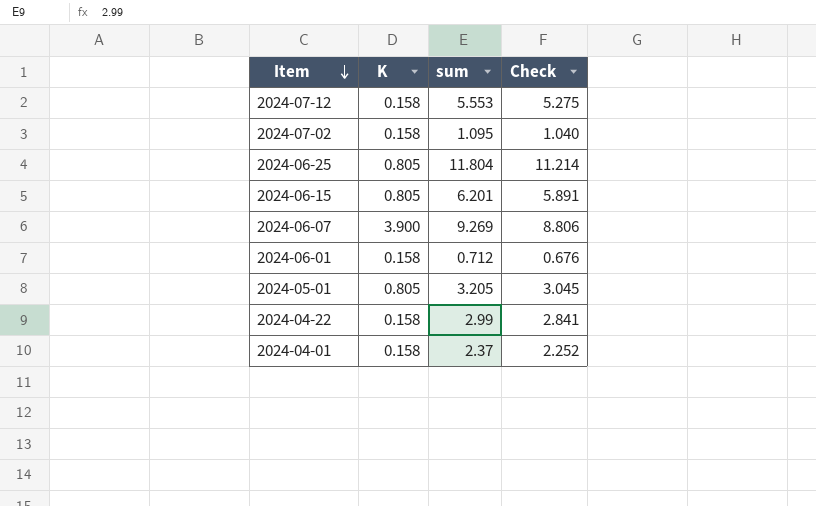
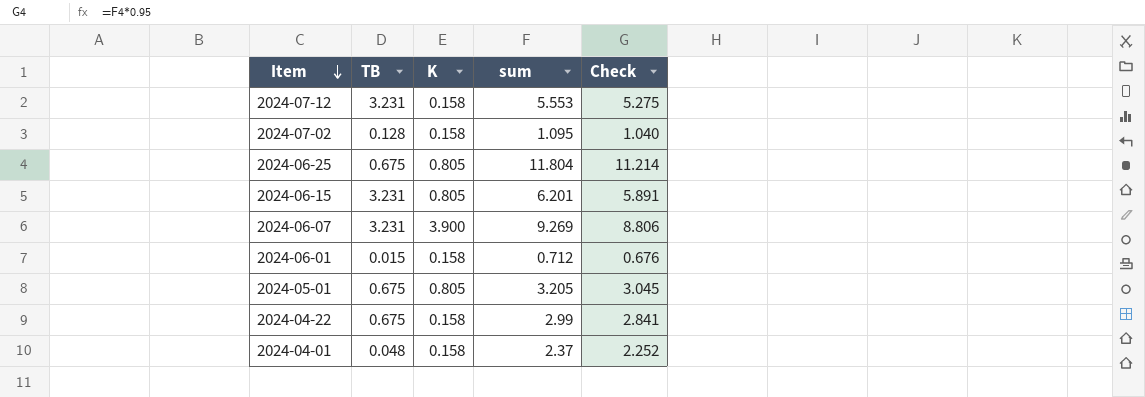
column TB | position: none -> 2

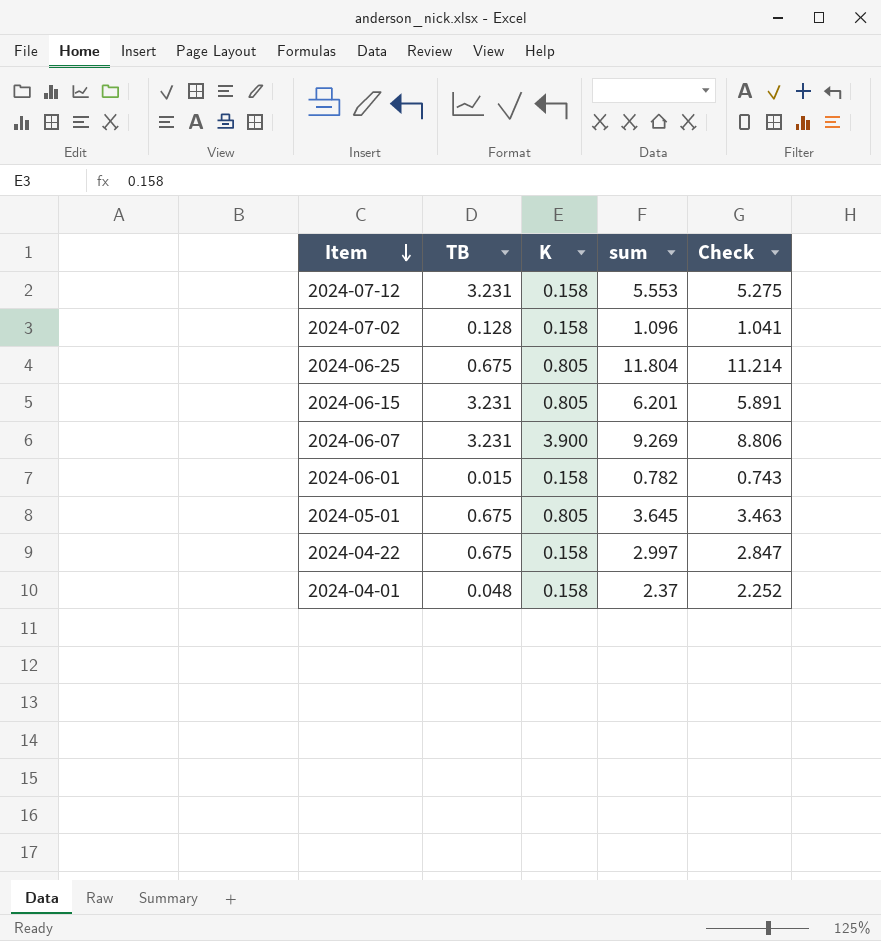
2024-07-02 | sum: 1.095 -> 1.096
2024-07-02 | Check: 1.040 -> 1.041
2024-06-01 | sum: 0.712 -> 0.782
2024-06-01 | Check: 0.676 -> 0.743
2024-05-01 | sum: 3.205 -> 3.645
2024-05-01 | Check: 3.045 -> 3.463
2024-04-22 | sum: 2.99 -> 2.997
2024-04-22 | Check: 2.841 -> 2.847

